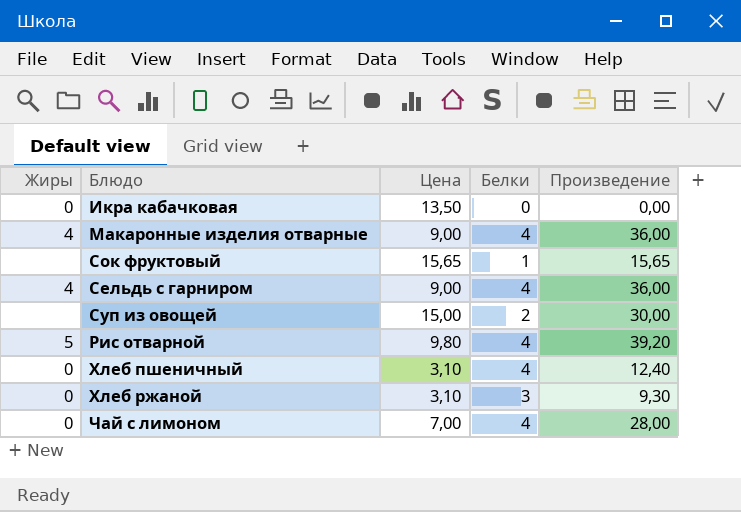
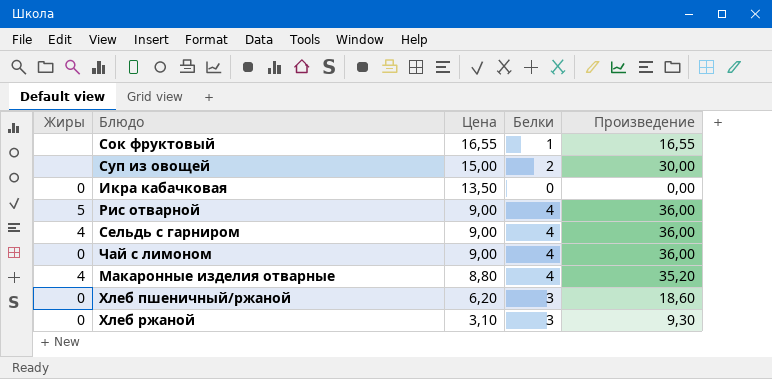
row order: none -> Цена descending
row Хлеб пшеничный: 0 | 3,10 | 4 | 12,40 -> none
Сок фруктовый | Цена: 15,65 -> 16,55
Сок фруктовый | Произведение: 15,65 -> 16,55
Рис отварной | Цена: 9,80 -> 9,00
Рис отварной | Произведение: 39,20 -> 36,00
Чай с лимоном | Цена: 7,00 -> 9,00
Чай с лимоном | Произведение: 28,00 -> 36,00
Макаронные изделия отварные | Цена: 9,00 -> 8,80
Макаронные изделия отварные | Произведение: 36,00 -> 35,20
row Хлеб пшеничный/ржаной: none -> 0 | 6,20 | 3 | 18,60

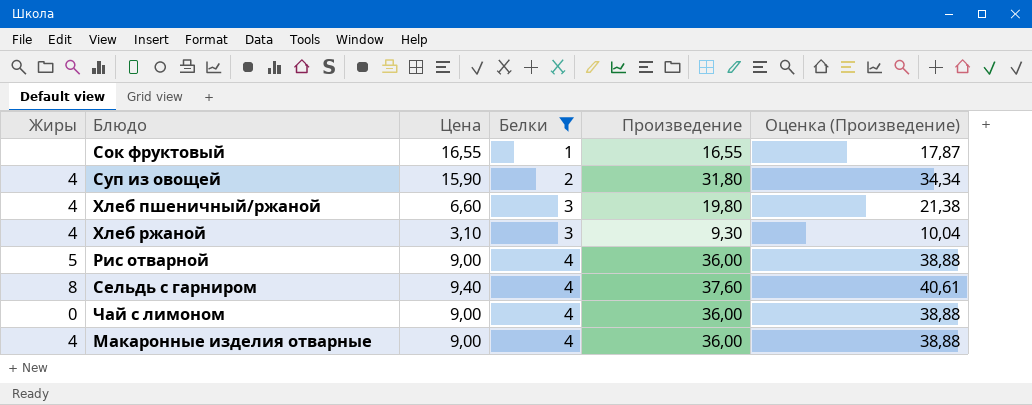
filter: none -> Белки != 0
row order: Цена descending -> Белки ascending
column Оценка (Произведение) | formula: none -> [Произведение] * 1,08
Суп из овощей | Жиры: none -> 4
Суп из овощей | Цена: 15,00 -> 15,90
Суп из овощей | Произведение: 30,00 -> 31,80
Хлеб пшеничный/ржаной | Жиры: 0 -> 4
Хлеб пшеничный/ржаной | Цена: 6,20 -> 6,60
Хлеб пшеничный/ржаной | Произведение: 18,60 -> 19,80
Хлеб ржаной | Жиры: 0 -> 4
Сельдь с гарниром | Жиры: 4 -> 8
Сельдь с гарниром | Цена: 9,00 -> 9,40
Сельдь с гарниром | Произведение: 36,00 -> 37,60
Макаронные изделия отварные | Цена: 8,80 -> 9,00
Макаронные изделия отварные | Произведение: 35,20 -> 36,00

